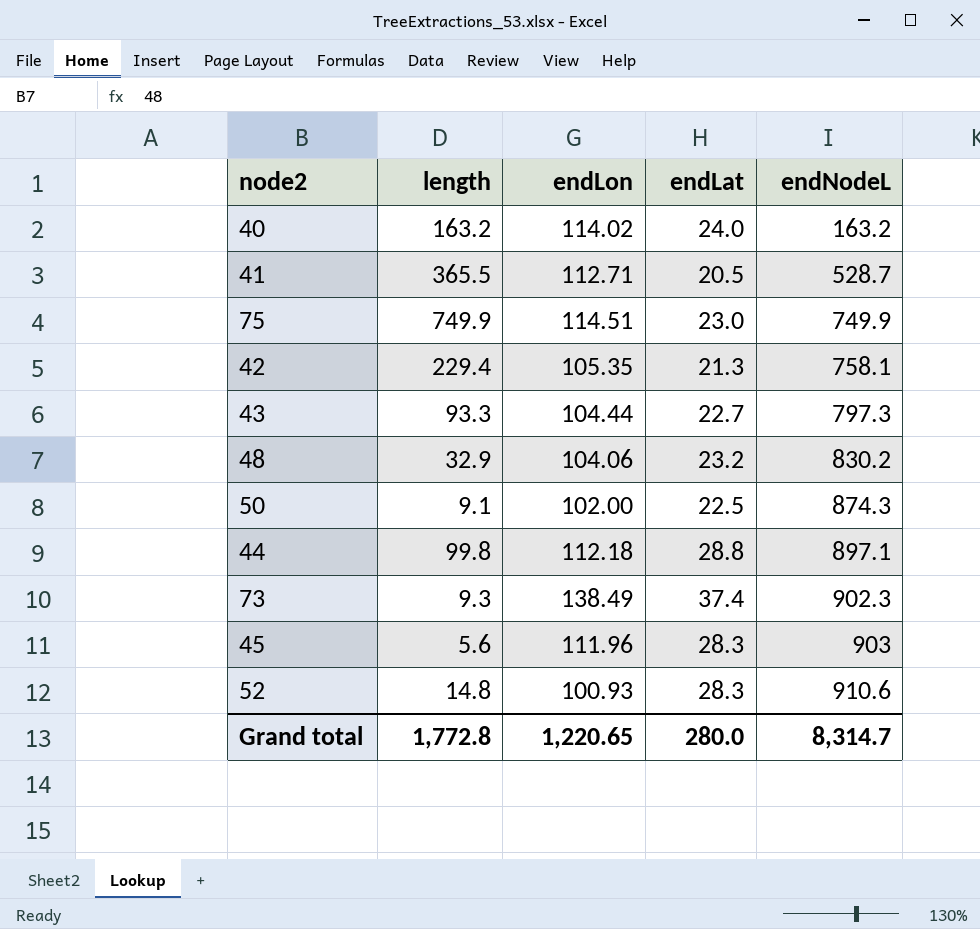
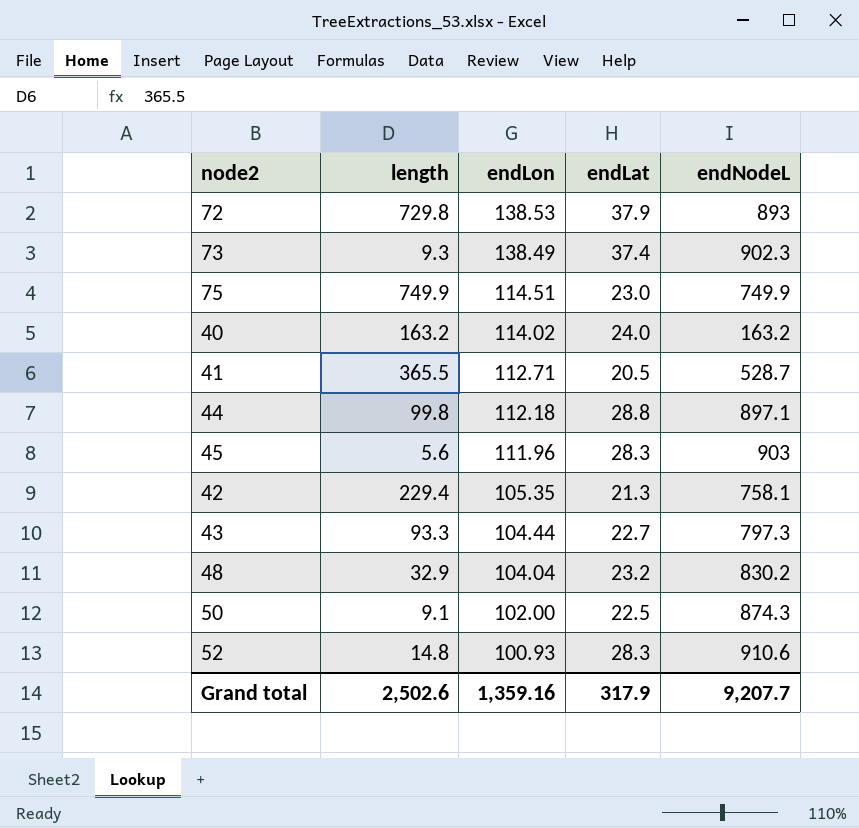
row order: endNodeL ascending -> endLon descending
row 72: none -> 729.8 | 138.53 | 37.9 | 893
48 | endLon: 104.06 -> 104.04
Grand total | length: 1,772.8 -> 2,502.6
Grand total | endLon: 1,220.65 -> 1,359.16
Grand total | endLat: 280.0 -> 317.9
Grand total | endNodeL: 8,314.7 -> 9,207.7

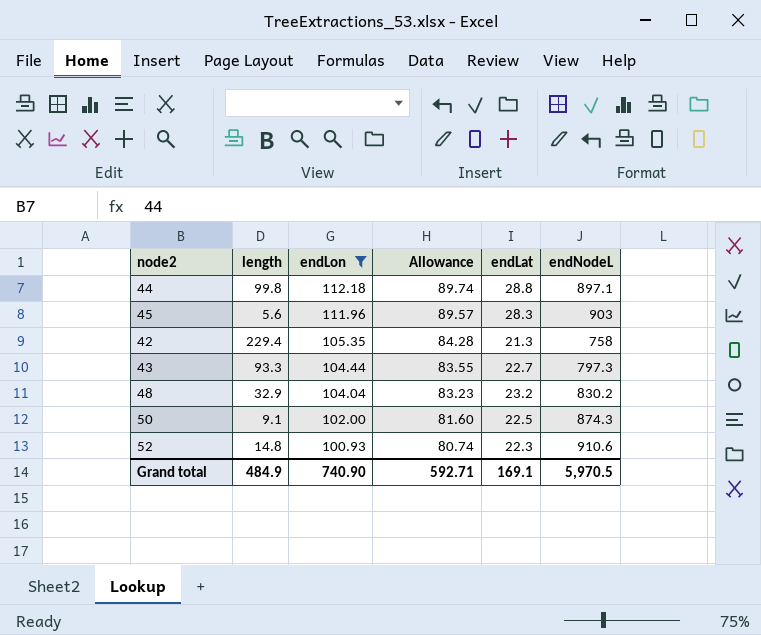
filter: none -> endLon <= 112.18
column Allowance | formula: none -> [endLon] * 0.8
42 | endNodeL: 758.1 -> 758
52 | endLat: 28.3 -> 22.3
Grand total | length: 2,502.6 -> 484.9
Grand total | endLon: 1,359.16 -> 740.90
Grand total | endLat: 317.9 -> 169.1
Grand total | endNodeL: 9,207.7 -> 5,970.5

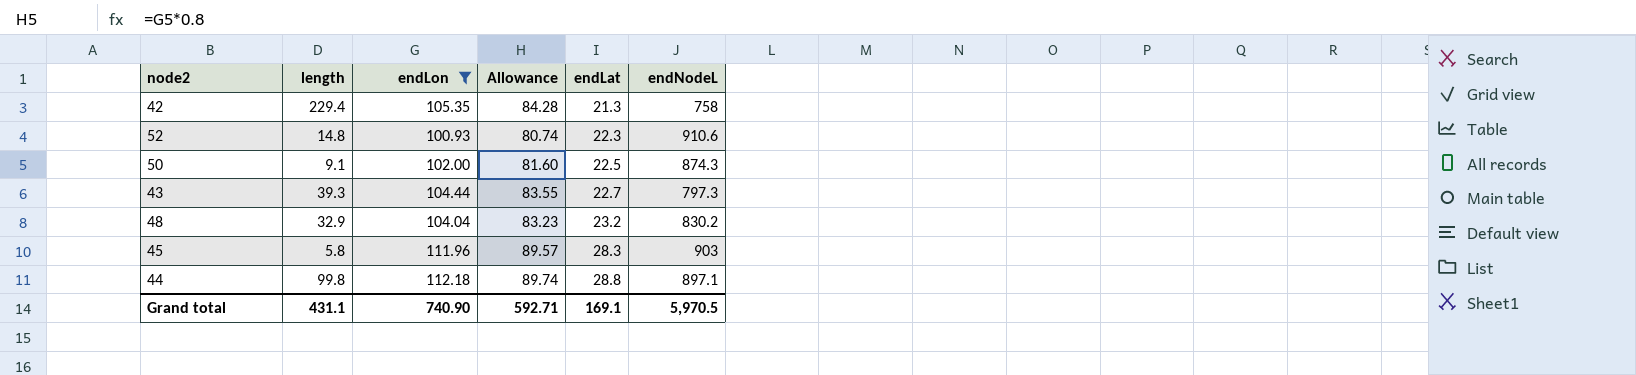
row order: endLon descending -> endLat ascending
43 | length: 93.3 -> 39.3
45 | length: 5.6 -> 5.8
Grand total | length: 484.9 -> 431.1

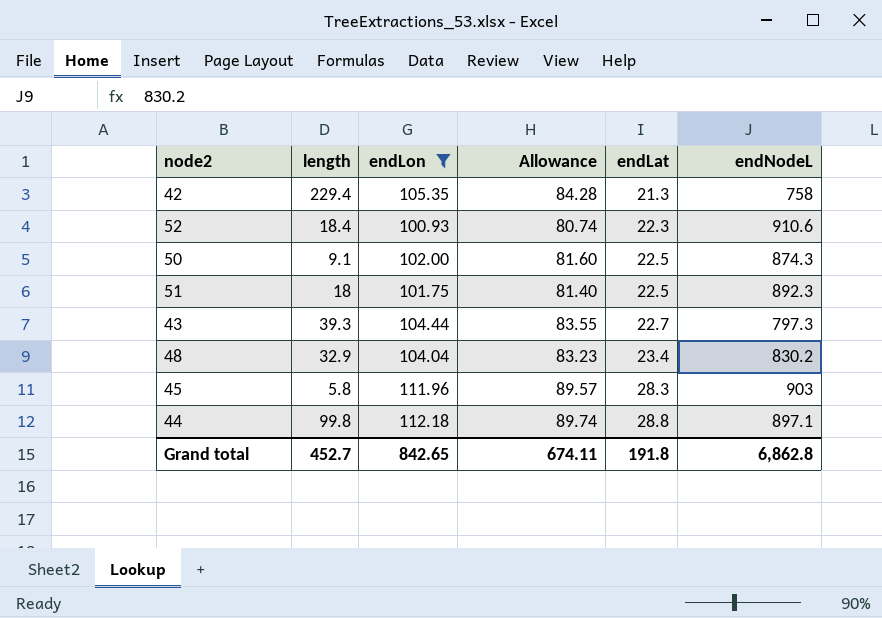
52 | length: 14.8 -> 18.4
row 51: none -> 18 | 101.75 | 81.40 | 22.5 | 892.3
48 | endLat: 23.2 -> 23.4
Grand total | length: 431.1 -> 452.7
Grand total | endLon: 740.90 -> 842.65
Grand total | Allowance: 592.71 -> 674.11
Grand total | endLat: 169.1 -> 191.8
Grand total | endNodeL: 5,970.5 -> 6,862.8

